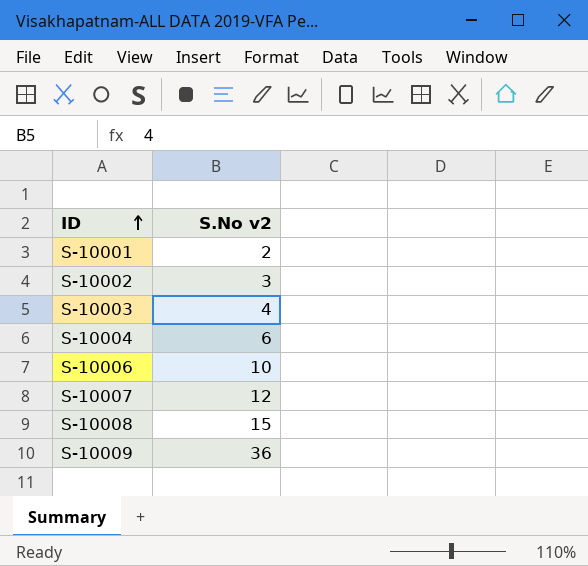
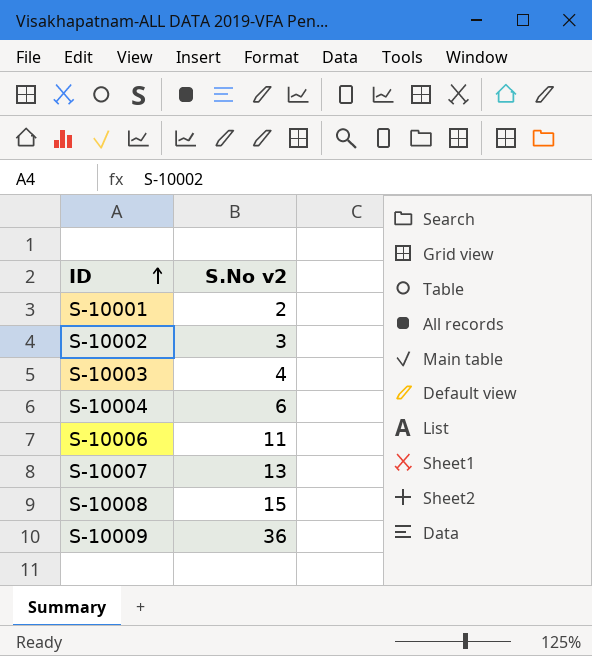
S-10006 | S.No v2: 10 -> 11
S-10007 | S.No v2: 12 -> 13

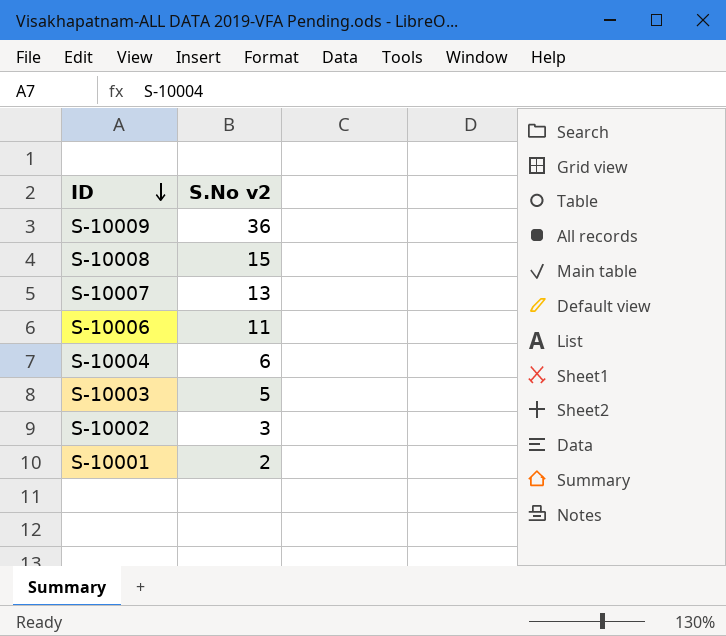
row order: ID ascending -> ID descending
S-10003 | S.No v2: 4 -> 5

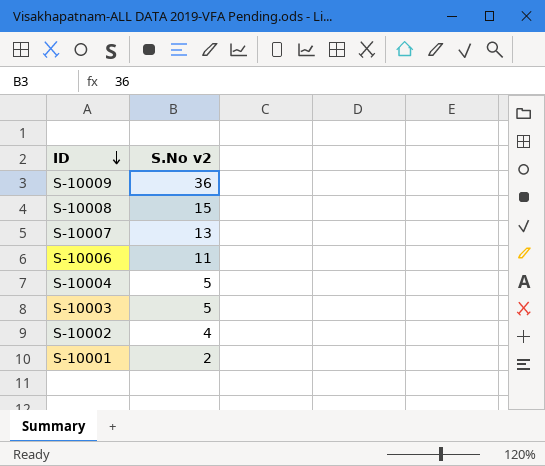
S-10004 | S.No v2: 6 -> 5
S-10002 | S.No v2: 3 -> 4

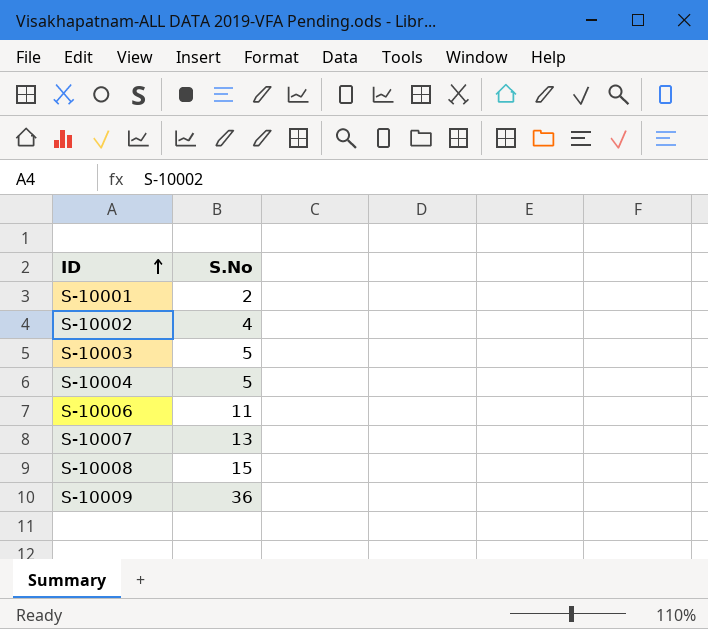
row order: ID descending -> ID ascending
column name: S.No v2 -> S.No

